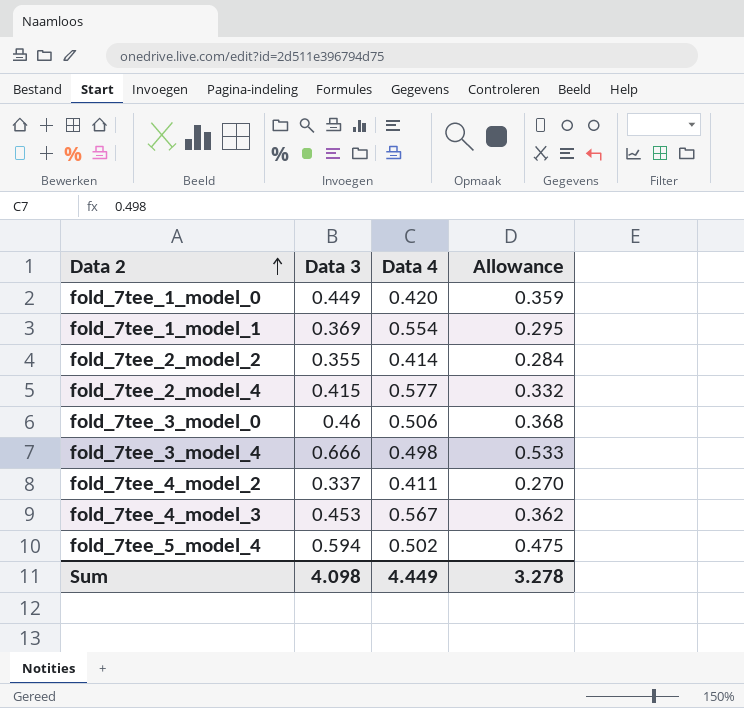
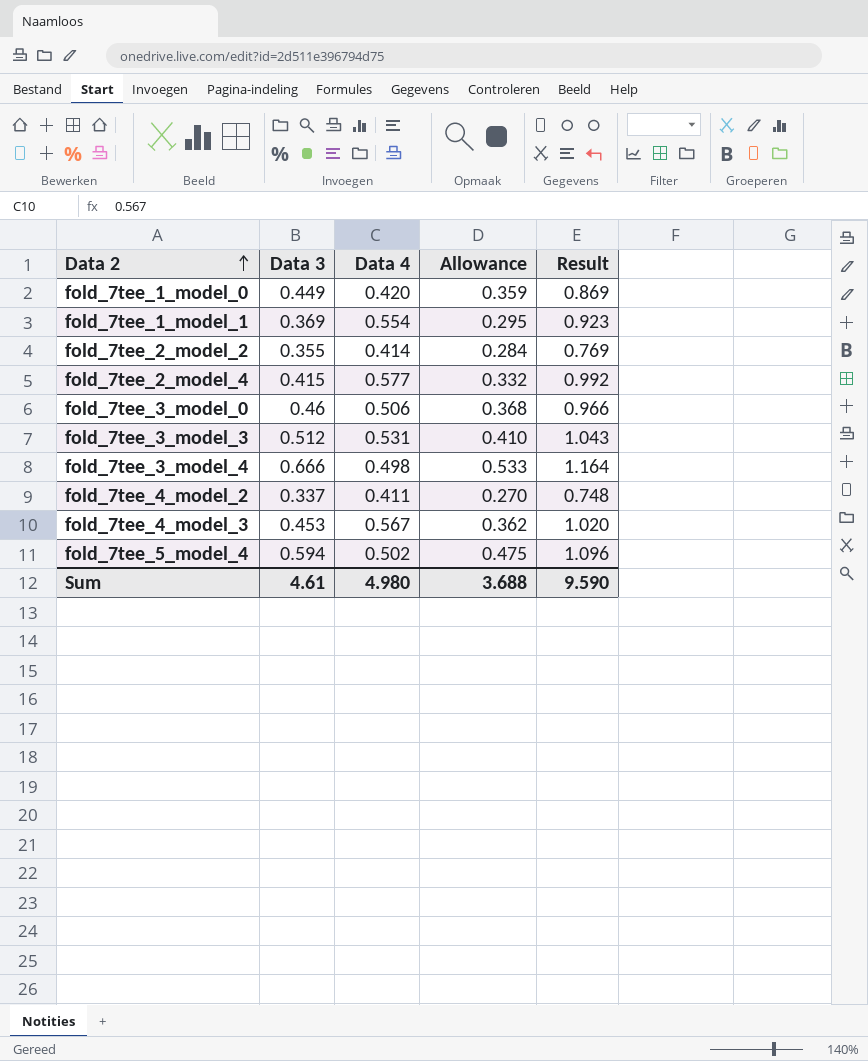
column Result | formula: none -> [Data 3] + [Data 4]
row fold_7tee_3_model_3: none -> 0.512 | 0.531 | 0.410 | 1.043
Sum | Data 3: 4.098 -> 4.61
Sum | Data 4: 4.449 -> 4.980
Sum | Allowance: 3.278 -> 3.688

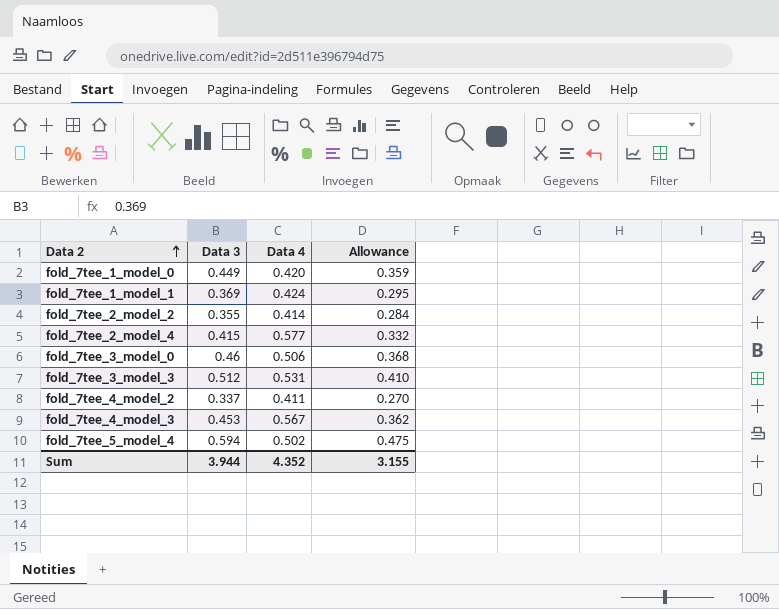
column Result | formula: [Data 3] + [Data 4] -> none
row fold_7tee_3_model_4: 0.666 | 0.498 | 0.533 | 1.164 -> none
fold_7tee_1_model_1 | Data 4: 0.554 -> 0.424
Sum | Data 3: 4.61 -> 3.944
Sum | Data 4: 4.980 -> 4.352
Sum | Allowance: 3.688 -> 3.155

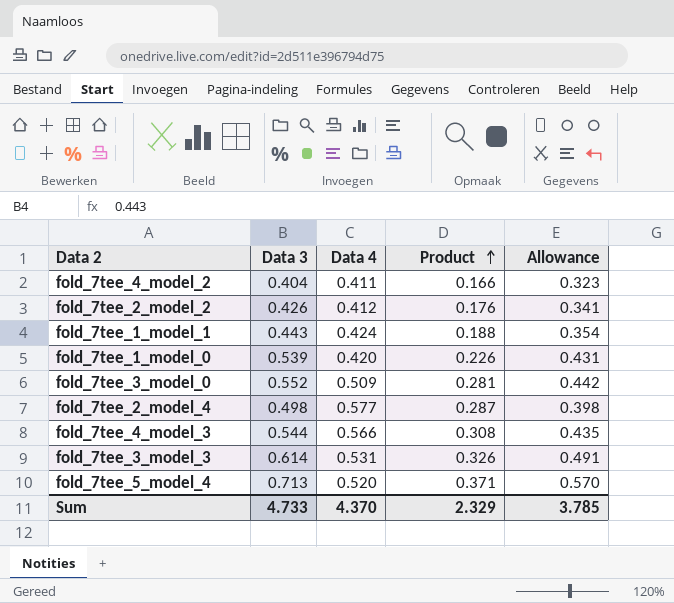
row order: Data 2 ascending -> Product ascending
column Product | formula: none -> [Data 3] * [Data 4]
fold_7tee_4_model_2 | Data 3: 0.337 -> 0.404
fold_7tee_4_model_2 | Allowance: 0.270 -> 0.323
fold_7tee_2_model_2 | Data 3: 0.355 -> 0.426
fold_7tee_2_model_2 | Data 4: 0.414 -> 0.412
fold_7tee_2_model_2 | Allowance: 0.284 -> 0.341
fold_7tee_1_model_1 | Data 3: 0.369 -> 0.443
fold_7tee_1_model_1 | Allowance: 0.295 -> 0.354
fold_7tee_1_model_0 | Data 3: 0.449 -> 0.539
fold_7tee_1_model_0 | Allowance: 0.359 -> 0.431
fold_7tee_3_model_0 | Data 3: 0.46 -> 0.552
fold_7tee_3_model_0 | Data 4: 0.506 -> 0.509
fold_7tee_3_model_0 | Allowance: 0.368 -> 0.442
fold_7tee_2_model_4 | Data 3: 0.415 -> 0.498
fold_7tee_2_model_4 | Allowance: 0.332 -> 0.398
fold_7tee_4_model_3 | Data 3: 0.453 -> 0.544
fold_7tee_4_model_3 | Data 4: 0.567 -> 0.566
fold_7tee_4_model_3 | Allowance: 0.362 -> 0.435
fold_7tee_3_model_3 | Data 3: 0.512 -> 0.614
fold_7tee_3_model_3 | Allowance: 0.410 -> 0.491
fold_7tee_5_model_4 | Data 3: 0.594 -> 0.713
fold_7tee_5_model_4 | Data 4: 0.502 -> 0.520
fold_7tee_5_model_4 | Allowance: 0.475 -> 0.570
Sum | Data 3: 3.944 -> 4.733
Sum | Data 4: 4.352 -> 4.370
Sum | Allowance: 3.155 -> 3.785

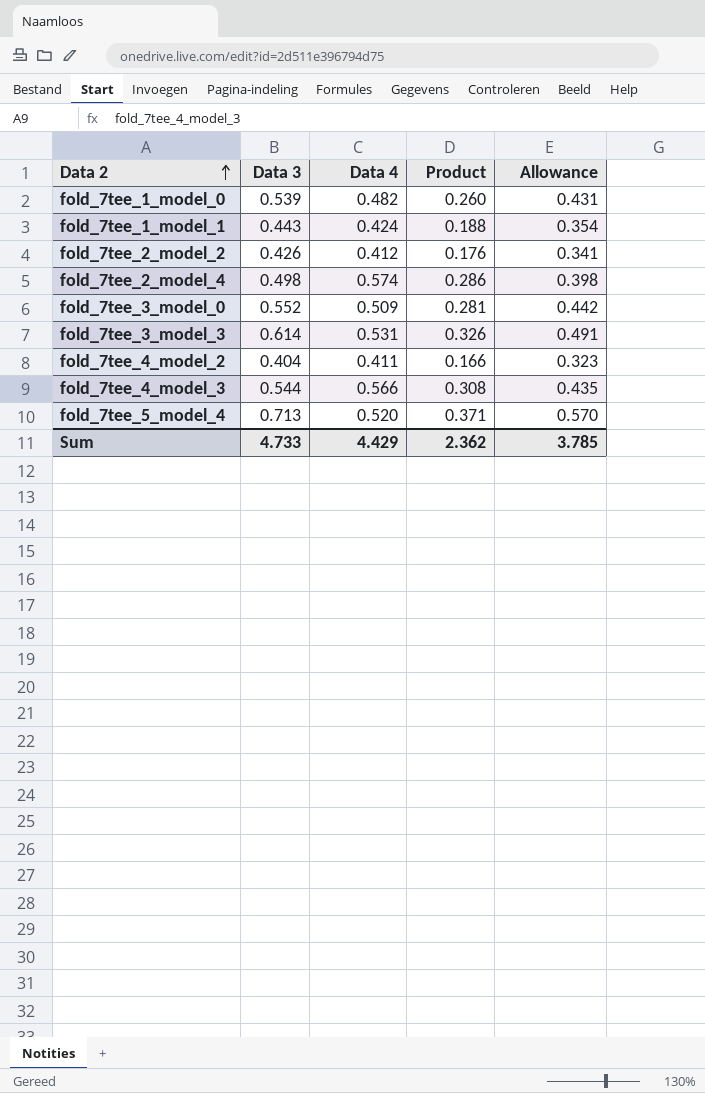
row order: Product ascending -> Data 2 ascending
fold_7tee_1_model_0 | Data 4: 0.420 -> 0.482
fold_7tee_1_model_0 | Product: 0.226 -> 0.260
fold_7tee_2_model_4 | Data 4: 0.577 -> 0.574
fold_7tee_2_model_4 | Product: 0.287 -> 0.286
Sum | Data 4: 4.370 -> 4.429
Sum | Product: 2.329 -> 2.362

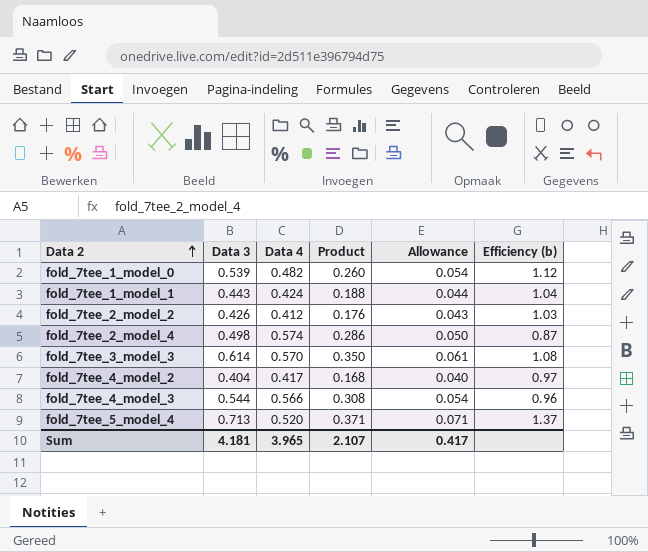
column Allowance | formula: [Data 3] * 0.8 -> [Data 3] * 0.1
column Efficiency (b) | formula: none -> [Data 3] / [Data 4]
row fold_7tee_3_model_0: 0.552 | 0.509 | 0.281 | 0.442 -> none
fold_7tee_3_model_3 | Data 4: 0.531 -> 0.570
fold_7tee_3_model_3 | Product: 0.326 -> 0.350
fold_7tee_4_model_2 | Data 4: 0.411 -> 0.417
fold_7tee_4_model_2 | Product: 0.166 -> 0.168
Sum | Data 3: 4.733 -> 4.181
Sum | Data 4: 4.429 -> 3.965
Sum | Product: 2.362 -> 2.107
Sum | Allowance: 3.785 -> 0.417

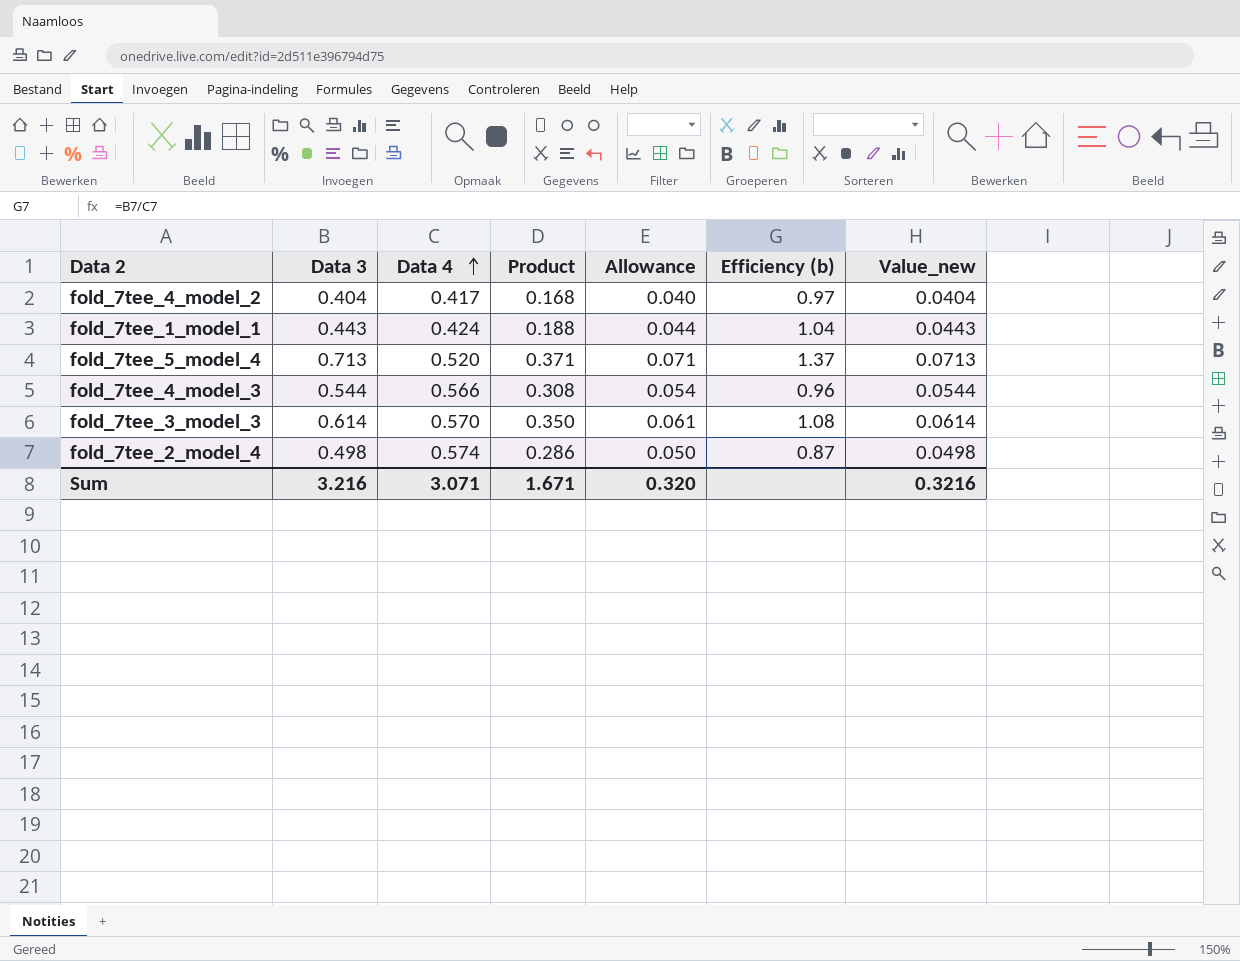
row order: Data 2 ascending -> Data 4 ascending
column Value_new | formula: none -> [Data 3] * 0.1
row fold_7tee_1_model_0: 0.539 | 0.482 | 0.260 | 0.054 | 1.12 -> none
row fold_7tee_2_model_2: 0.426 | 0.412 | 0.176 | 0.043 | 1.03 -> none
Sum | Data 3: 4.181 -> 3.216
Sum | Data 4: 3.965 -> 3.071
Sum | Product: 2.107 -> 1.671
Sum | Allowance: 0.417 -> 0.320

